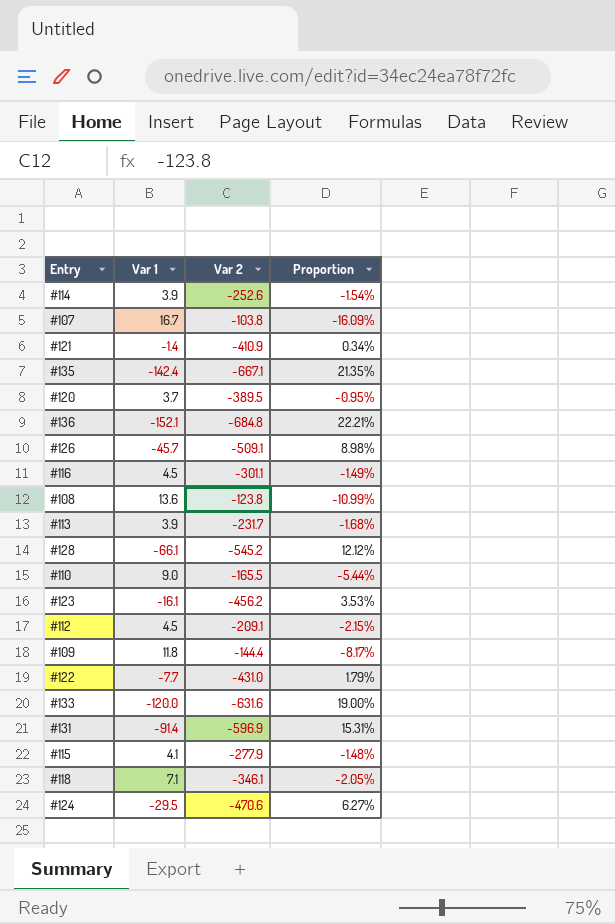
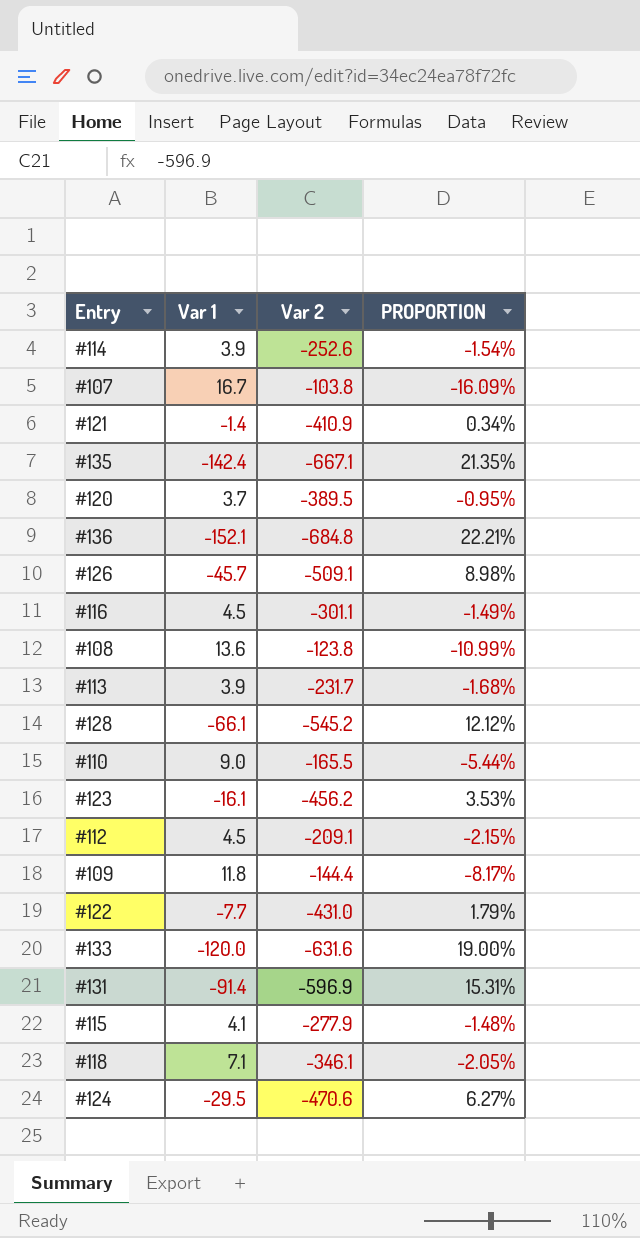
column name: Proportion -> PROPORTION

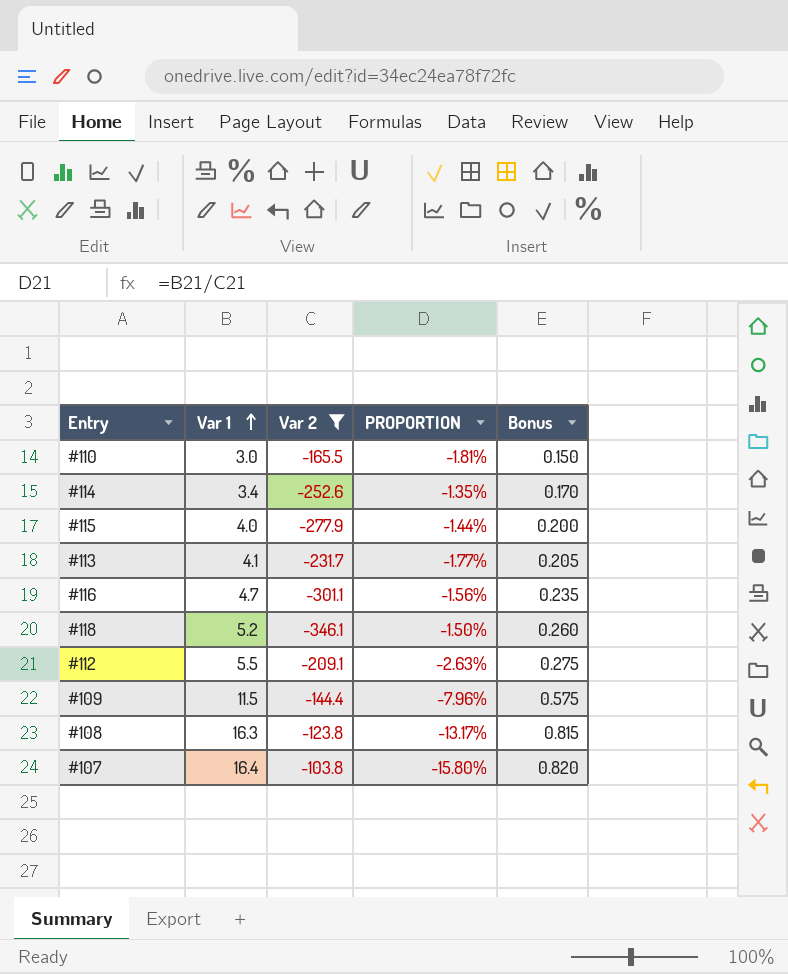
filter: none -> Var 2 >= -346.1
row order: none -> Var 1 ascending
column Bonus | formula: none -> [Var 1] * 0.05
#110 | Var 1: 9.0 -> 3.0
#110 | PROPORTION: -5.44% -> -1.81%
#114 | Var 1: 3.9 -> 3.4
#114 | PROPORTION: -1.54% -> -1.35%
#115 | Var 1: 4.1 -> 4.0
#115 | PROPORTION: -1.48% -> -1.44%
#113 | Var 1: 3.9 -> 4.1
#113 | PROPORTION: -1.68% -> -1.77%
#116 | Var 1: 4.5 -> 4.7
#116 | PROPORTION: -1.49% -> -1.56%
#118 | Var 1: 7.1 -> 5.2
#118 | PROPORTION: -2.05% -> -1.50%
#112 | Var 1: 4.5 -> 5.5
#112 | PROPORTION: -2.15% -> -2.63%
#109 | Var 1: 11.8 -> 11.5
#109 | PROPORTION: -8.17% -> -7.96%
#108 | Var 1: 13.6 -> 16.3
#108 | PROPORTION: -10.99% -> -13.17%
#107 | Var 1: 16.7 -> 16.4
#107 | PROPORTION: -16.09% -> -15.80%

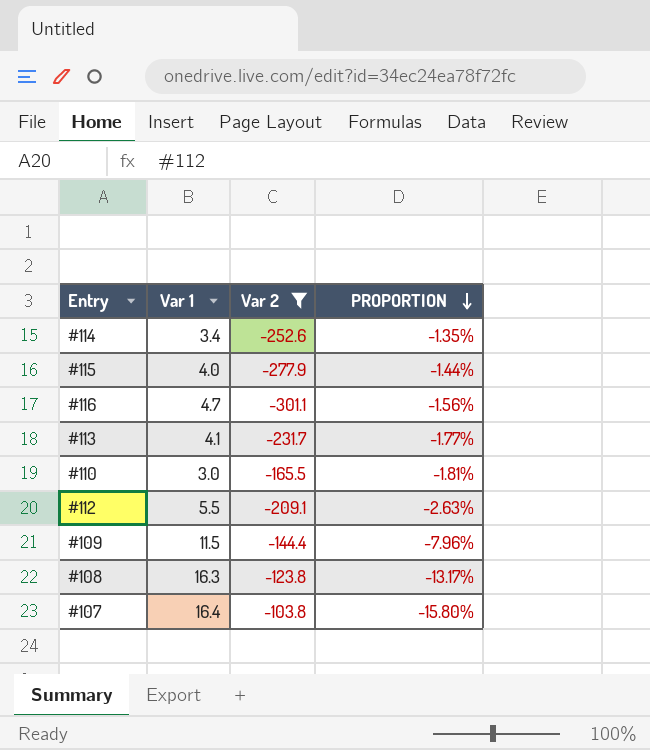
row order: Var 1 ascending -> PROPORTION descending
column Bonus | formula: [Var 1] * 0.05 -> none
row #118: 5.2 | -346.1 | -1.50% | 0.260 -> none

